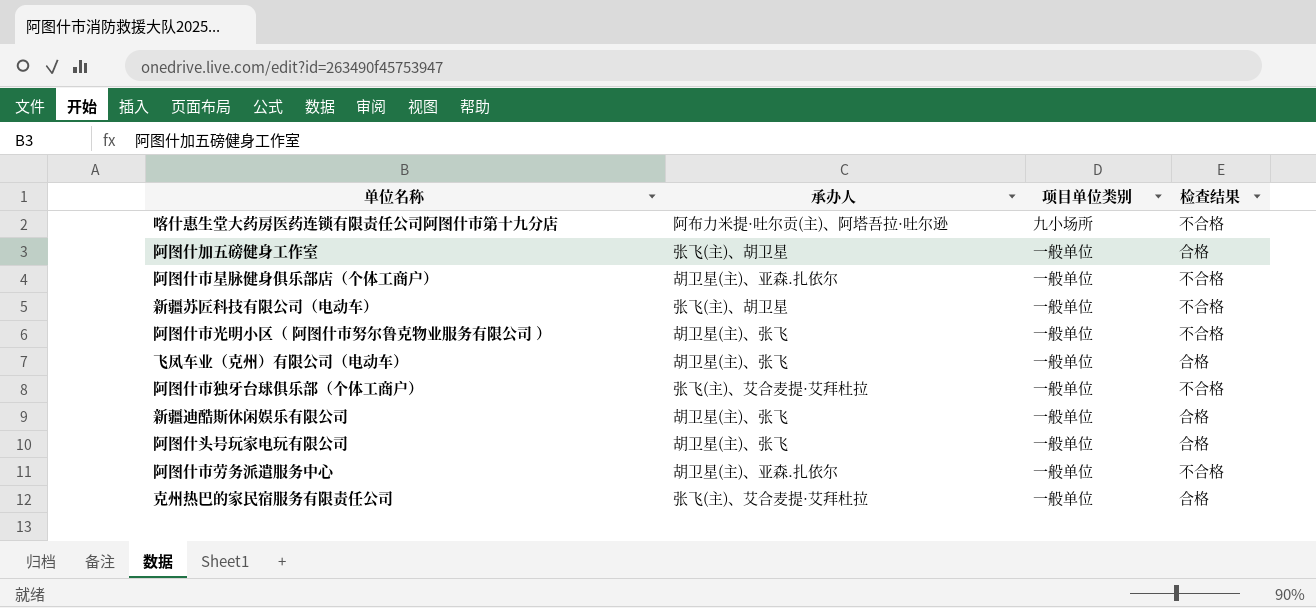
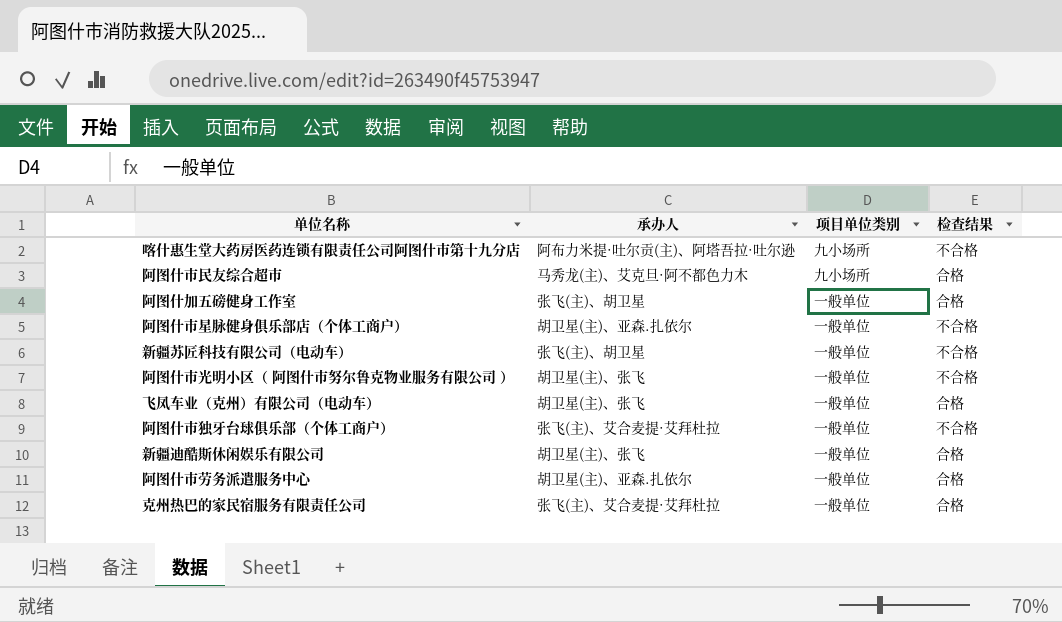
row 阿图什头号玩家电玩有限公司: 胡卫星(主)、张飞 | 一般单位 | 合格 -> none
row 阿图什市民友综合超市: none -> 马秀龙(主)、艾克旦·阿不都色力木 | 九小场所 | 合格
阿图什市劳务派遣服务中心 | 检查结果: 不合格 -> 合格

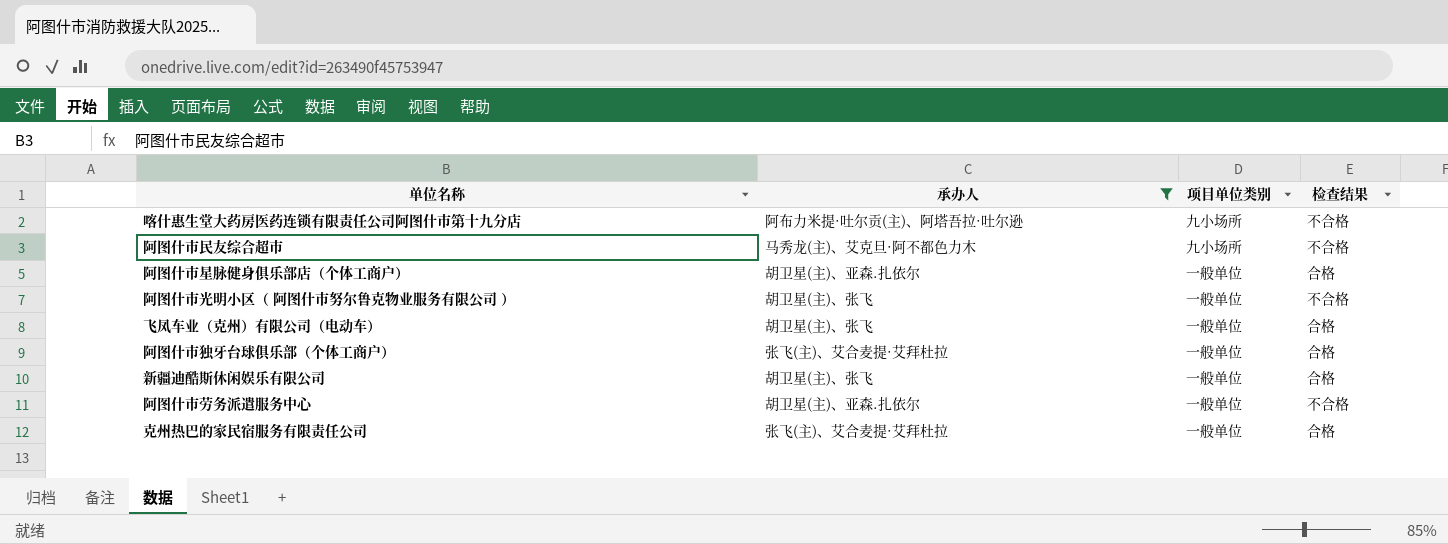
filter: none -> 承办人 != 张飞(主)、胡卫星
阿图什市民友综合超市 | 检查结果: 合格 -> 不合格
阿图什市星脉健身俱乐部店（个体工商户） | 检查结果: 不合格 -> 合格
阿图什市独牙台球俱乐部（个体工商户） | 检查结果: 不合格 -> 合格
阿图什市劳务派遣服务中心 | 检查结果: 合格 -> 不合格

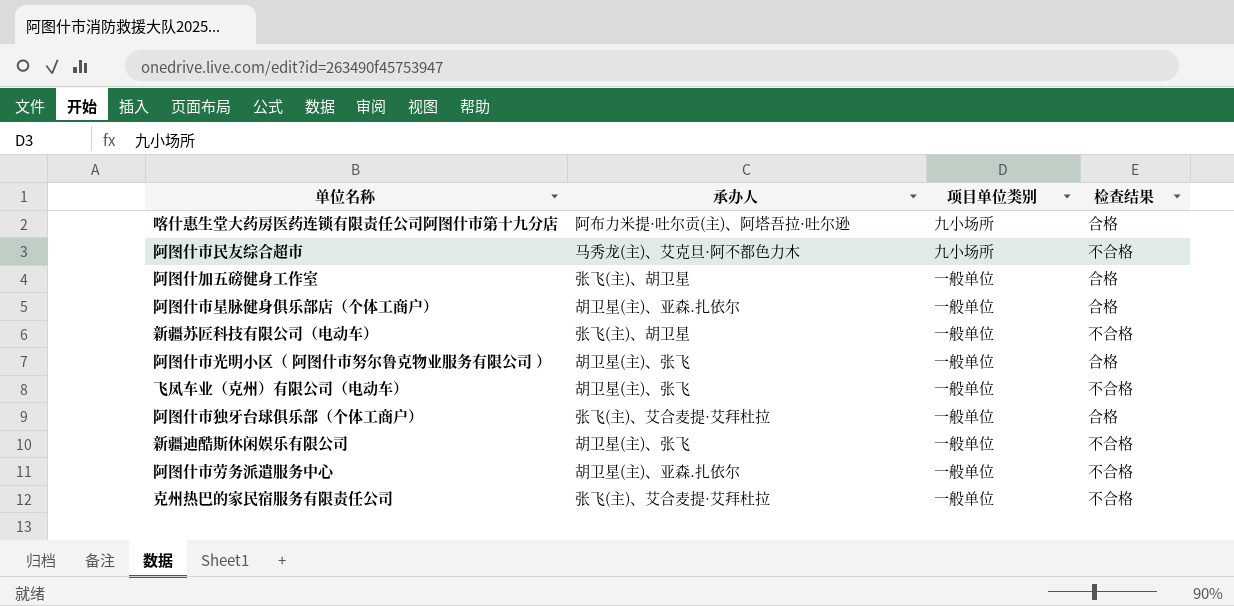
filter: 承办人 != 张飞(主)、胡卫星 -> none
喀什惠生堂大药房医药连锁有限责任公司阿图什市第十九分店 | 检查结果: 不合格 -> 合格
阿图什市光明小区（ 阿图什市努尔鲁克物业服务有限公司 ） | 检查结果: 不合格 -> 合格
飞凤车业（克州）有限公司（电动车） | 检查结果: 合格 -> 不合格
新疆迪酷斯休闲娱乐有限公司 | 检查结果: 合格 -> 不合格
克州热巴的家民宿服务有限责任公司 | 检查结果: 合格 -> 不合格

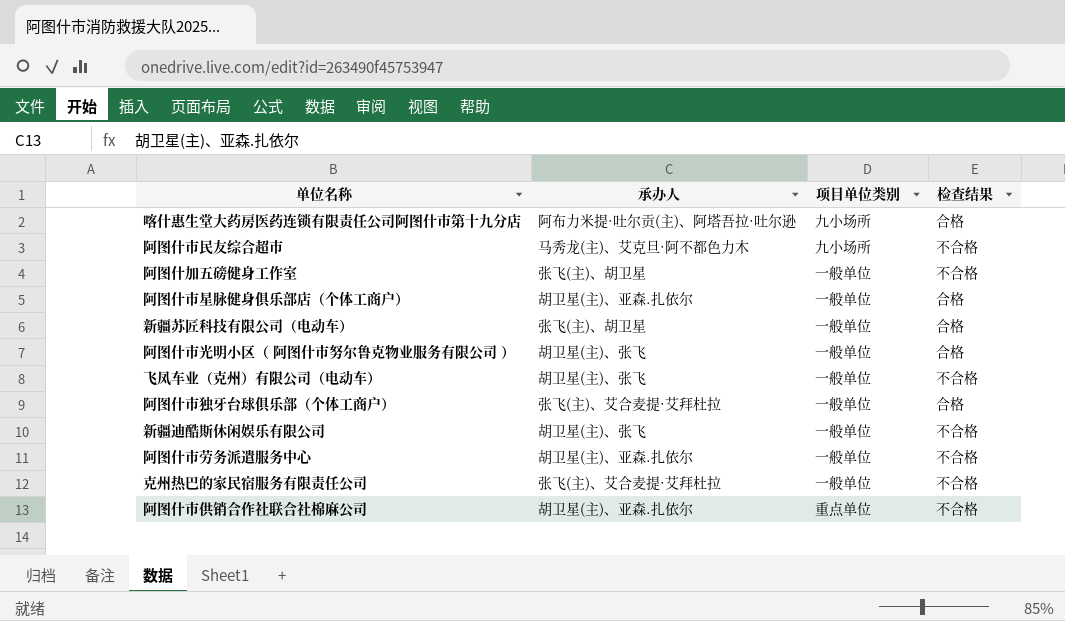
阿图什加五磅健身工作室 | 检查结果: 合格 -> 不合格
新疆苏匠科技有限公司（电动车） | 检查结果: 不合格 -> 合格
row 阿图什市供销合作社联合社棉麻公司: none -> 胡卫星(主)、亚森.扎依尔 | 重点单位 | 不合格

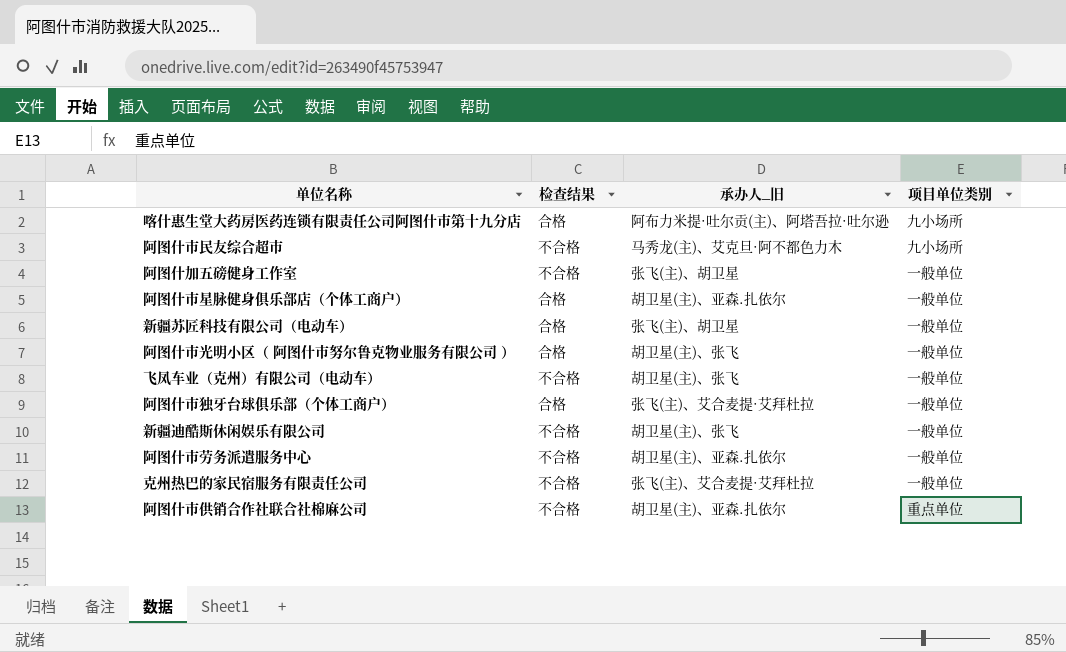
column 检查结果 | position: 4 -> 2
column name: 承办人 -> 承办人_旧

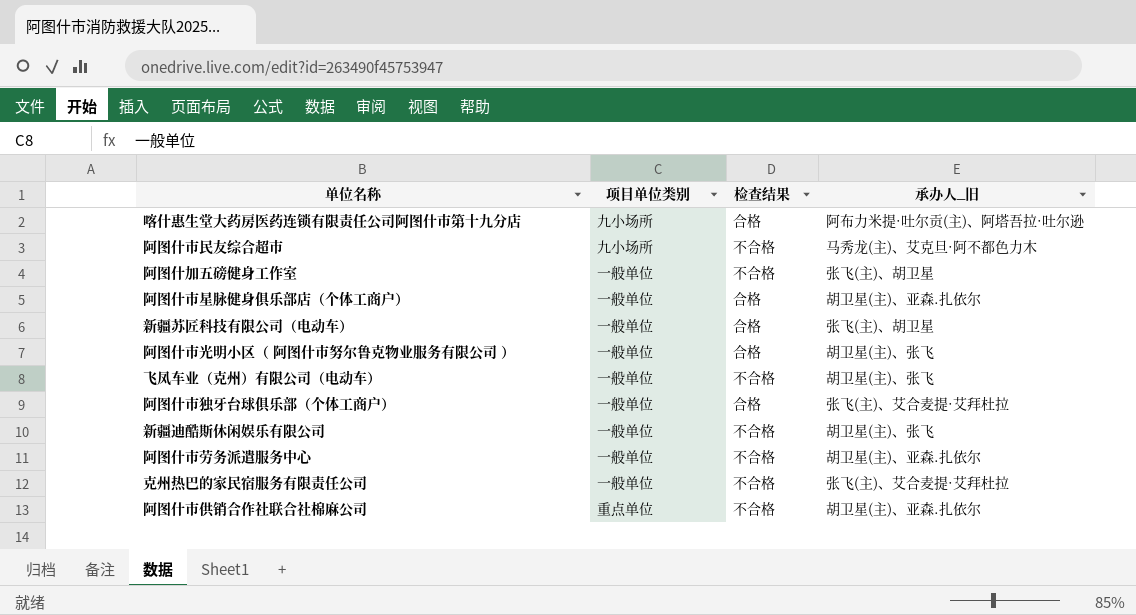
column 项目单位类别 | position: 4 -> 2

